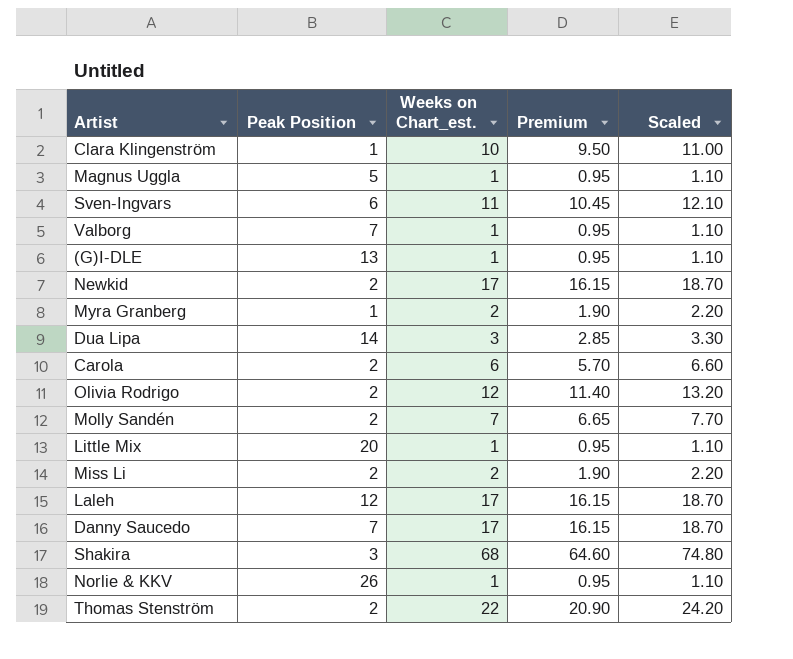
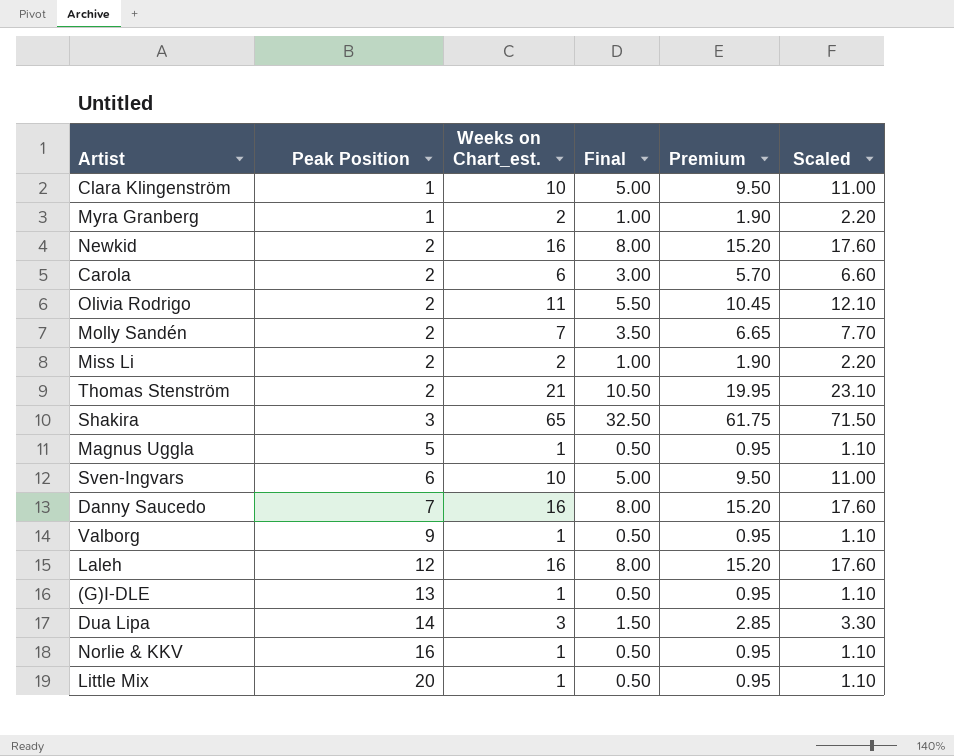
row order: none -> Peak Position ascending
column Final | formula: none -> [Weeks on Chart_est.] * 0.5
Newkid | Weeks on Chart_est.: 17 -> 16
Newkid | Premium: 16.15 -> 15.20
Newkid | Scaled: 18.70 -> 17.60
Olivia Rodrigo | Weeks on Chart_est.: 12 -> 11
Olivia Rodrigo | Premium: 11.40 -> 10.45
Olivia Rodrigo | Scaled: 13.20 -> 12.10
Thomas Stenström | Weeks on Chart_est.: 22 -> 21
Thomas Stenström | Premium: 20.90 -> 19.95
Thomas Stenström | Scaled: 24.20 -> 23.10
Shakira | Weeks on Chart_est.: 68 -> 65
Shakira | Premium: 64.60 -> 61.75
Shakira | Scaled: 74.80 -> 71.50
Sven-Ingvars | Weeks on Chart_est.: 11 -> 10
Sven-Ingvars | Premium: 10.45 -> 9.50
Sven-Ingvars | Scaled: 12.10 -> 11.00
Danny Saucedo | Weeks on Chart_est.: 17 -> 16
Danny Saucedo | Premium: 16.15 -> 15.20
Danny Saucedo | Scaled: 18.70 -> 17.60
Valborg | Peak Position: 7 -> 9
Laleh | Weeks on Chart_est.: 17 -> 16
Laleh | Premium: 16.15 -> 15.20
Laleh | Scaled: 18.70 -> 17.60
Norlie & KKV | Peak Position: 26 -> 16

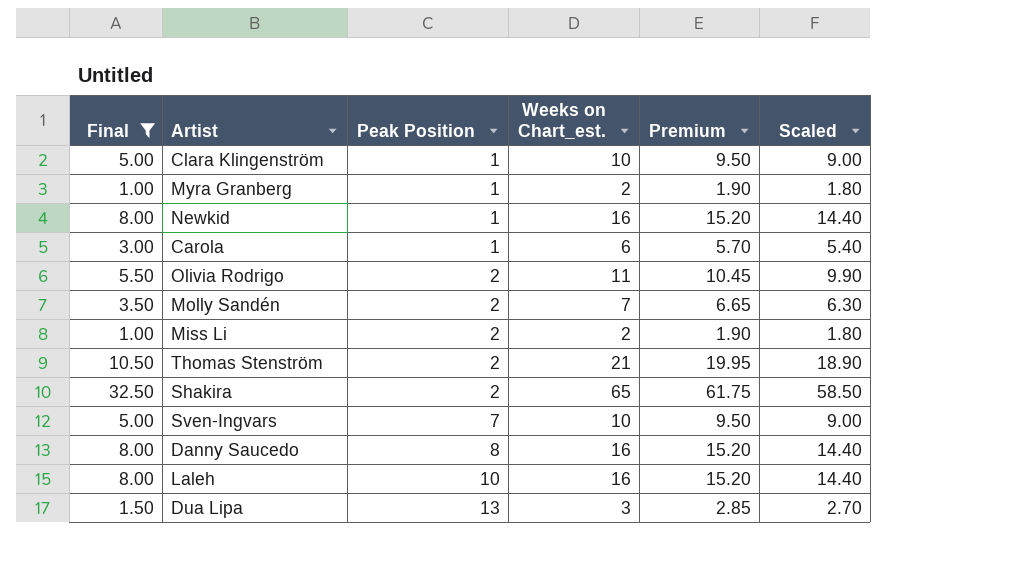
filter: none -> Final != 0.50
column Final | position: 4 -> 1
column Scaled | formula: [Weeks on Chart_est.] * 1.1 -> [Weeks on Chart_est.] * 0.9
Newkid | Peak Position: 2 -> 1
Carola | Peak Position: 2 -> 1
Shakira | Peak Position: 3 -> 2
Sven-Ingvars | Peak Position: 6 -> 7
Danny Saucedo | Peak Position: 7 -> 8
Laleh | Peak Position: 12 -> 10
Dua Lipa | Peak Position: 14 -> 13

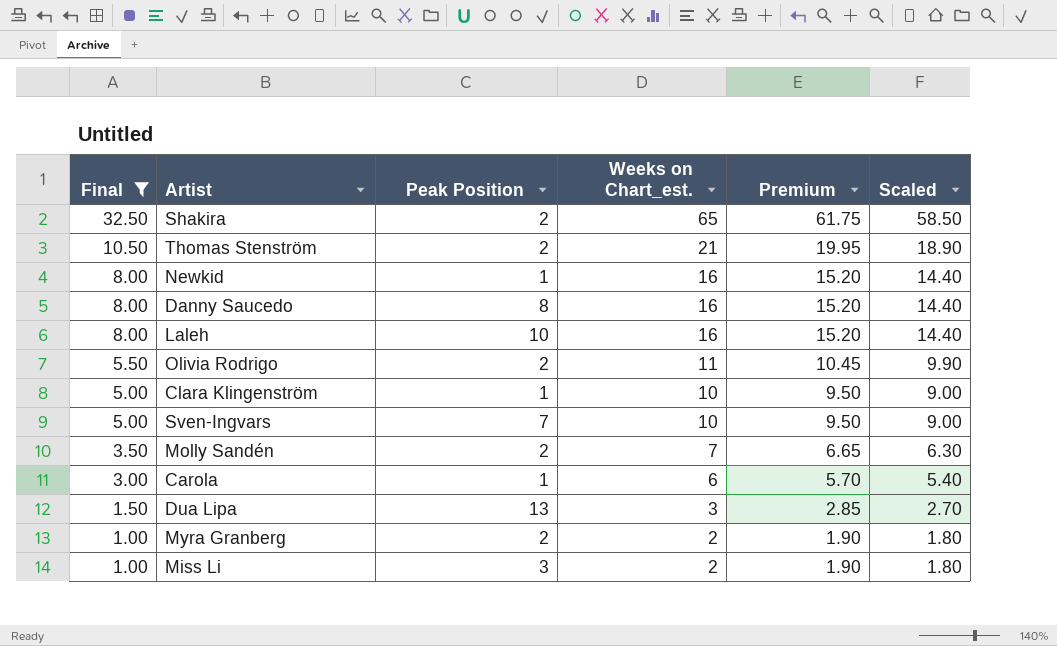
row order: Peak Position ascending -> Final descending
Myra Granberg | Peak Position: 1 -> 2
Miss Li | Peak Position: 2 -> 3

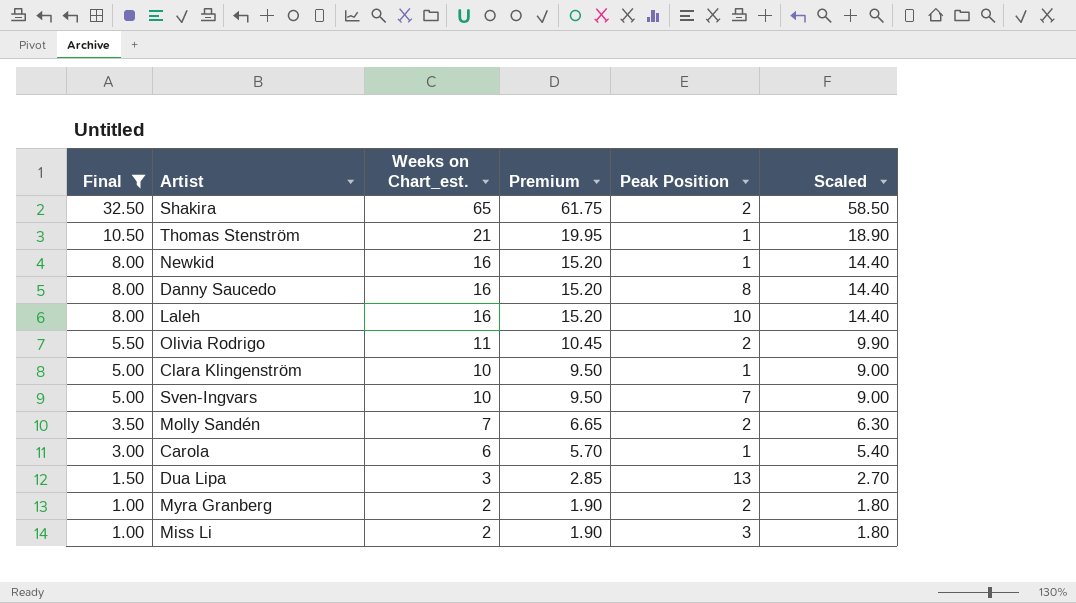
column Peak Position | position: 3 -> 5
Thomas Stenström | Peak Position: 2 -> 1

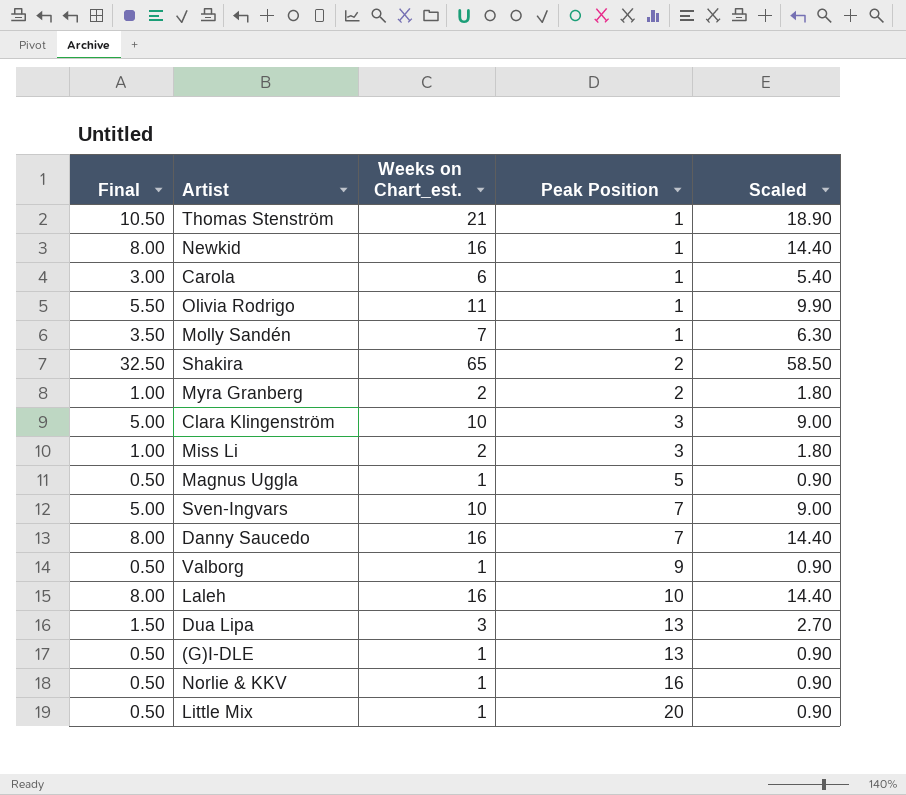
filter: Final != 0.50 -> none
row order: Final descending -> Peak Position ascending
column Premium | formula: [Weeks on Chart_est.] * 0.95 -> none
Olivia Rodrigo | Peak Position: 2 -> 1
Molly Sandén | Peak Position: 2 -> 1
Clara Klingenström | Peak Position: 1 -> 3
Danny Saucedo | Peak Position: 8 -> 7

